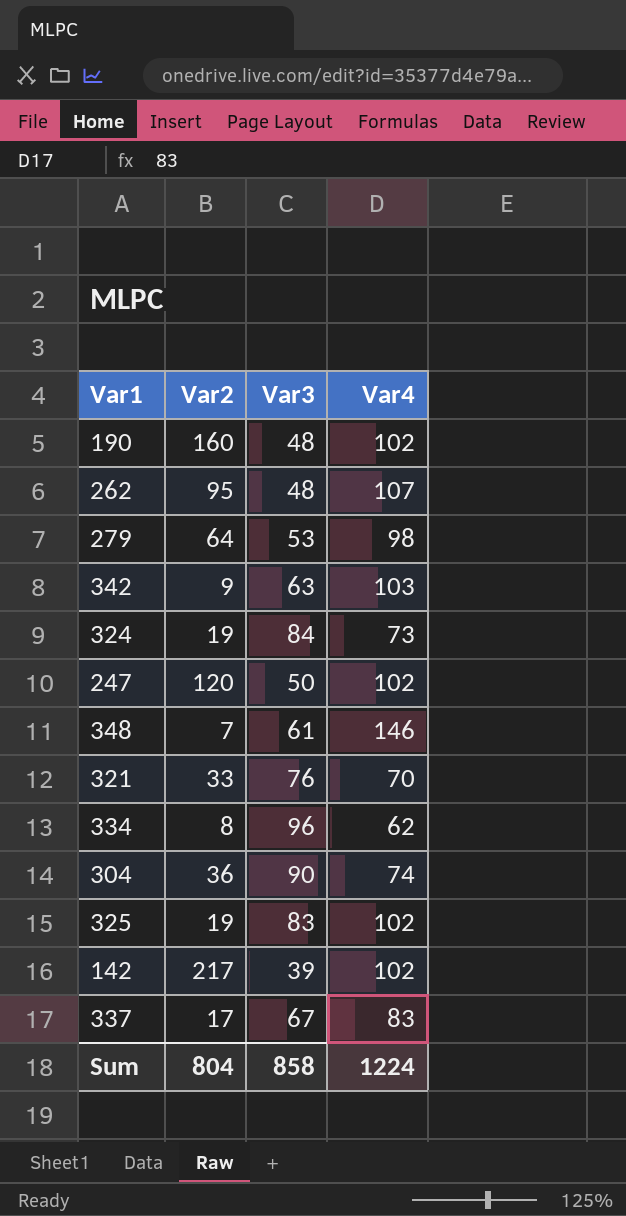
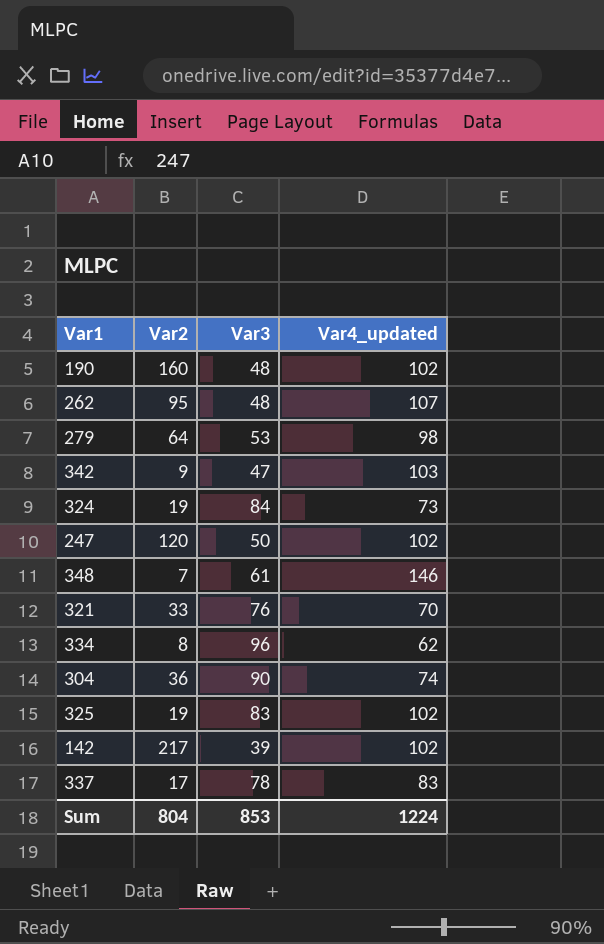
column name: Var4 -> Var4_updated
342 | Var3: 63 -> 47
337 | Var3: 67 -> 78
Sum | Var3: 858 -> 853

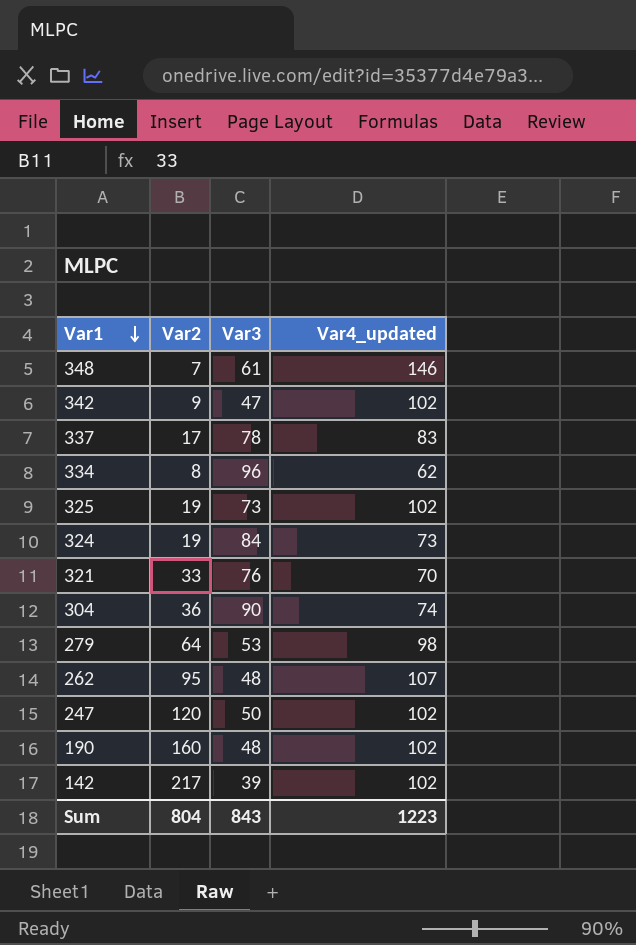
row order: none -> Var1 descending
342 | Var4_updated: 103 -> 102
325 | Var3: 83 -> 73
Sum | Var3: 853 -> 843
Sum | Var4_updated: 1224 -> 1223

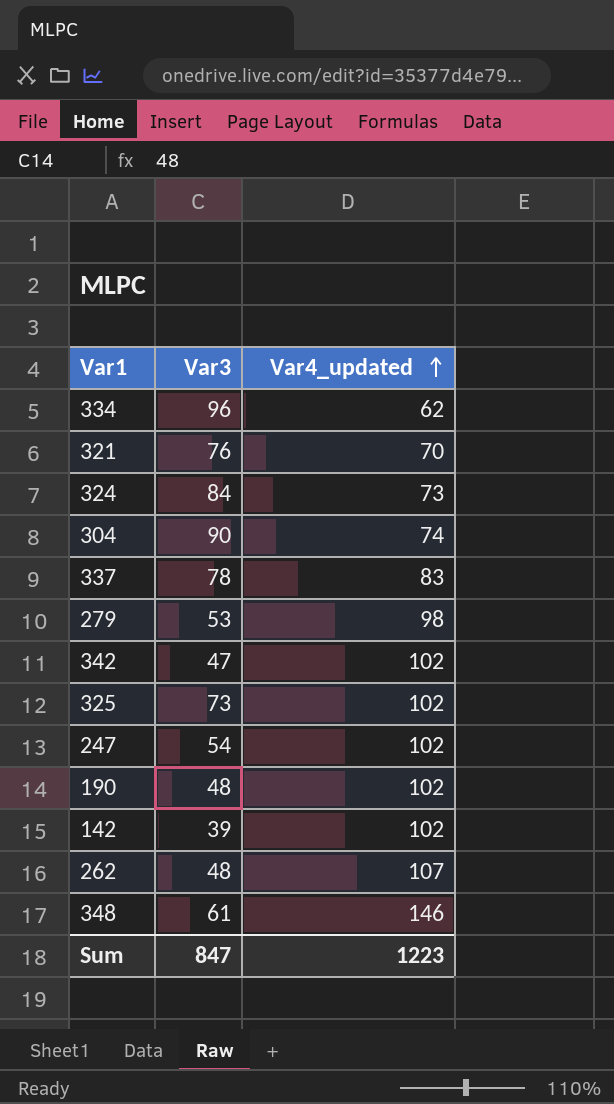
row order: Var1 descending -> Var4_updated ascending
column Var2 | position: 2 -> none
247 | Var3: 50 -> 54
Sum | Var3: 843 -> 847

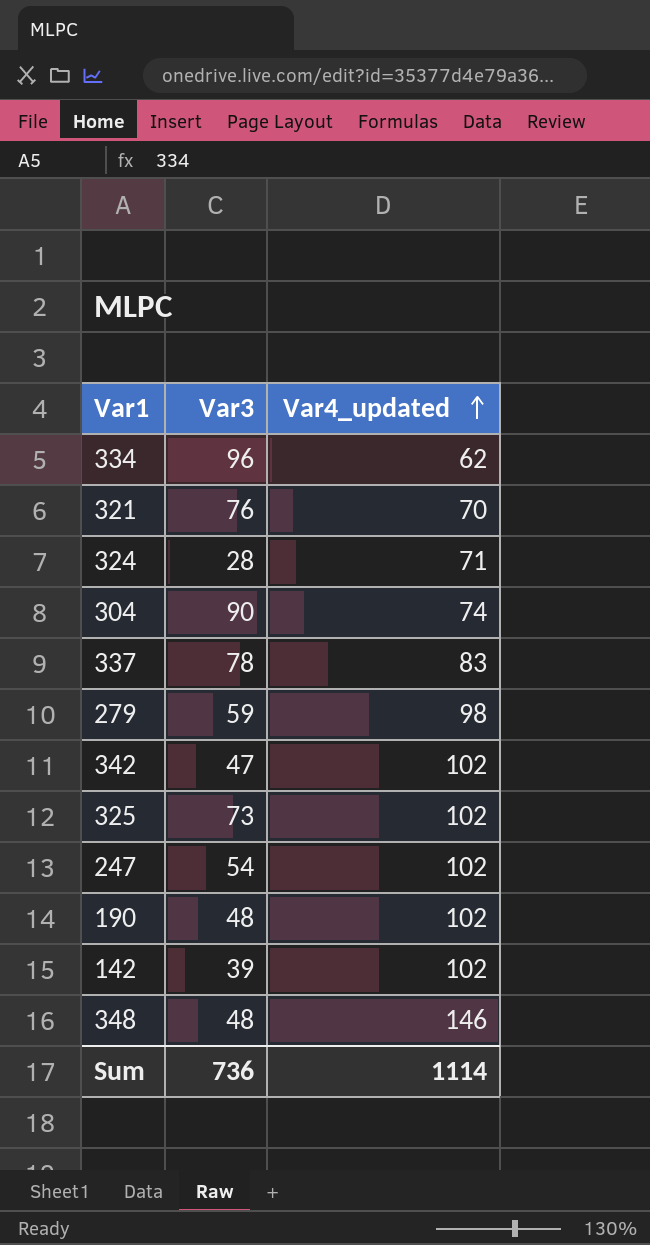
row 262: 48 | 107 -> none
324 | Var3: 84 -> 28
324 | Var4_updated: 73 -> 71
279 | Var3: 53 -> 59
348 | Var3: 61 -> 48
Sum | Var3: 847 -> 736
Sum | Var4_updated: 1223 -> 1114

